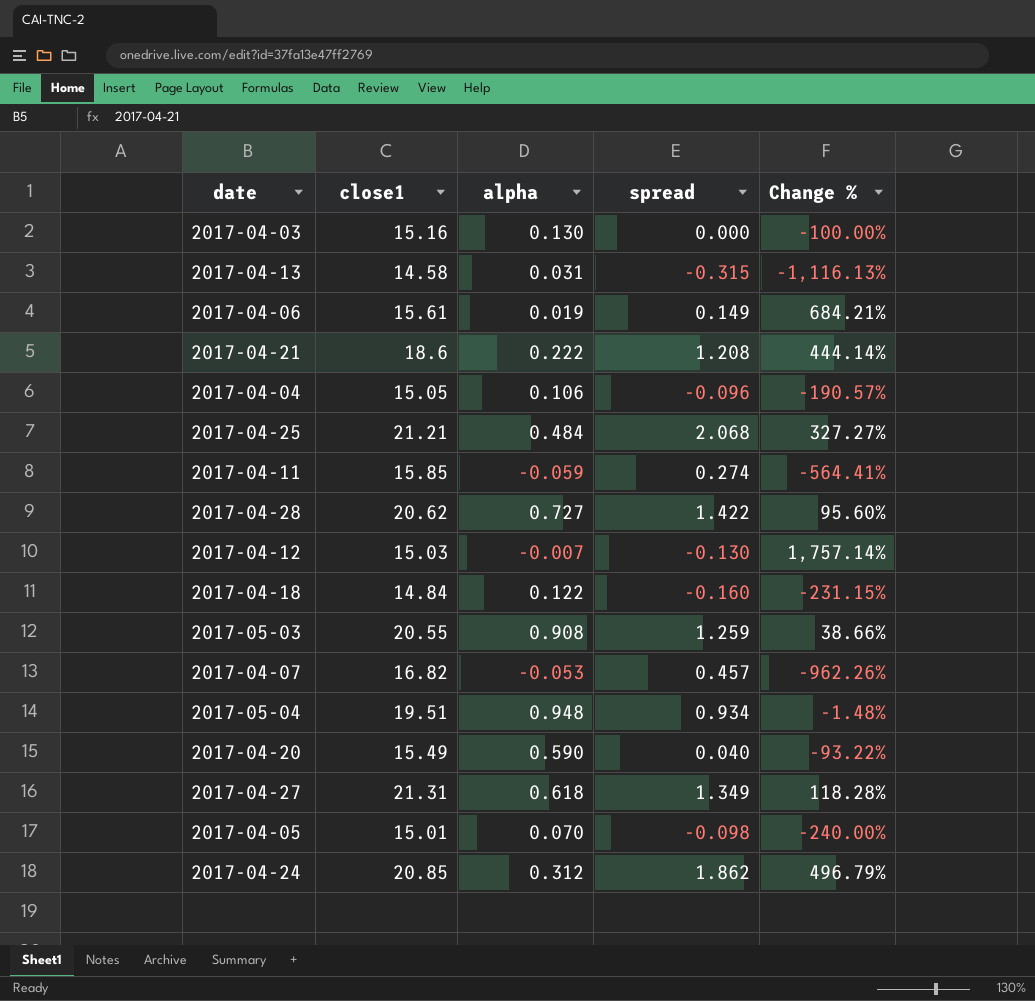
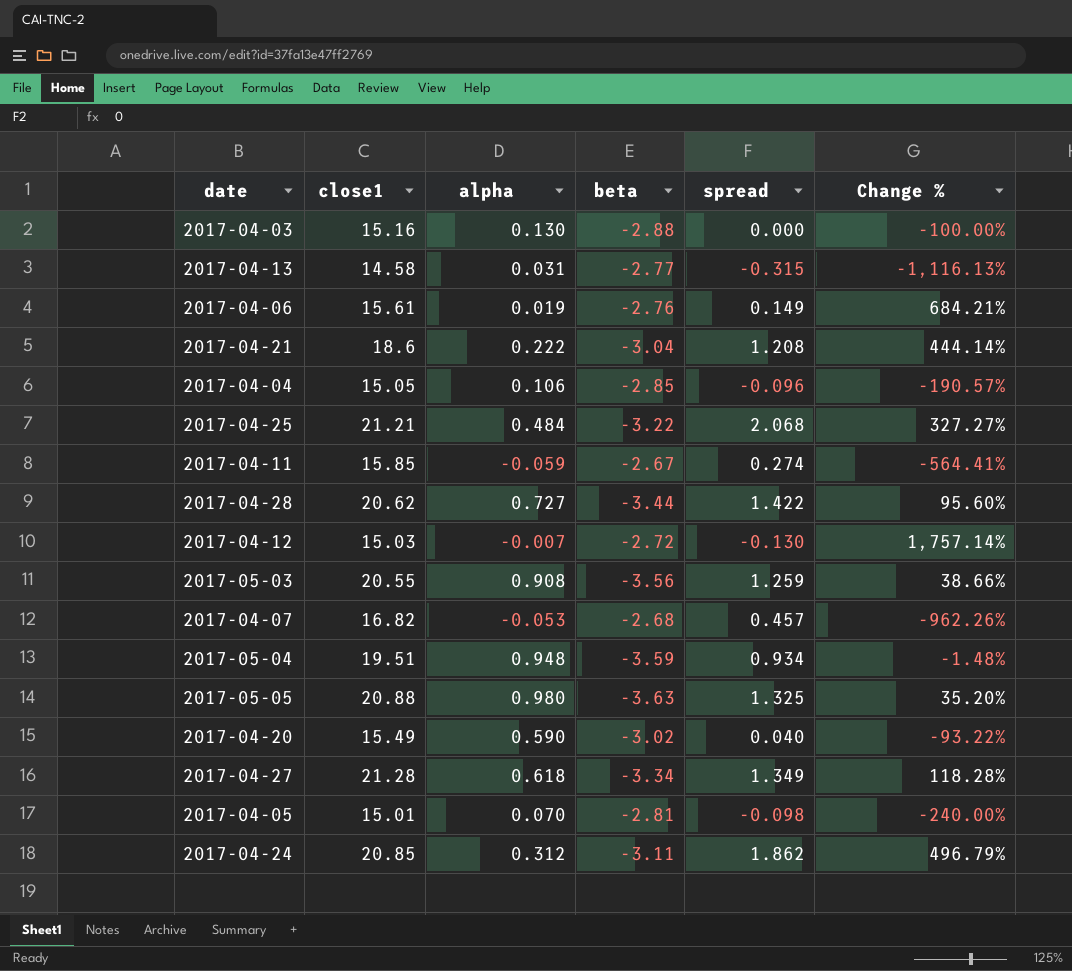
column beta | position: none -> 4
row 2017-04-18: 14.84 | 0.122 | -0.160 | -231.15% -> none
row 2017-05-05: none -> 20.88 | 0.980 | -3.63 | 1.325 | 35.20%
2017-04-27 | close1: 21.31 -> 21.28

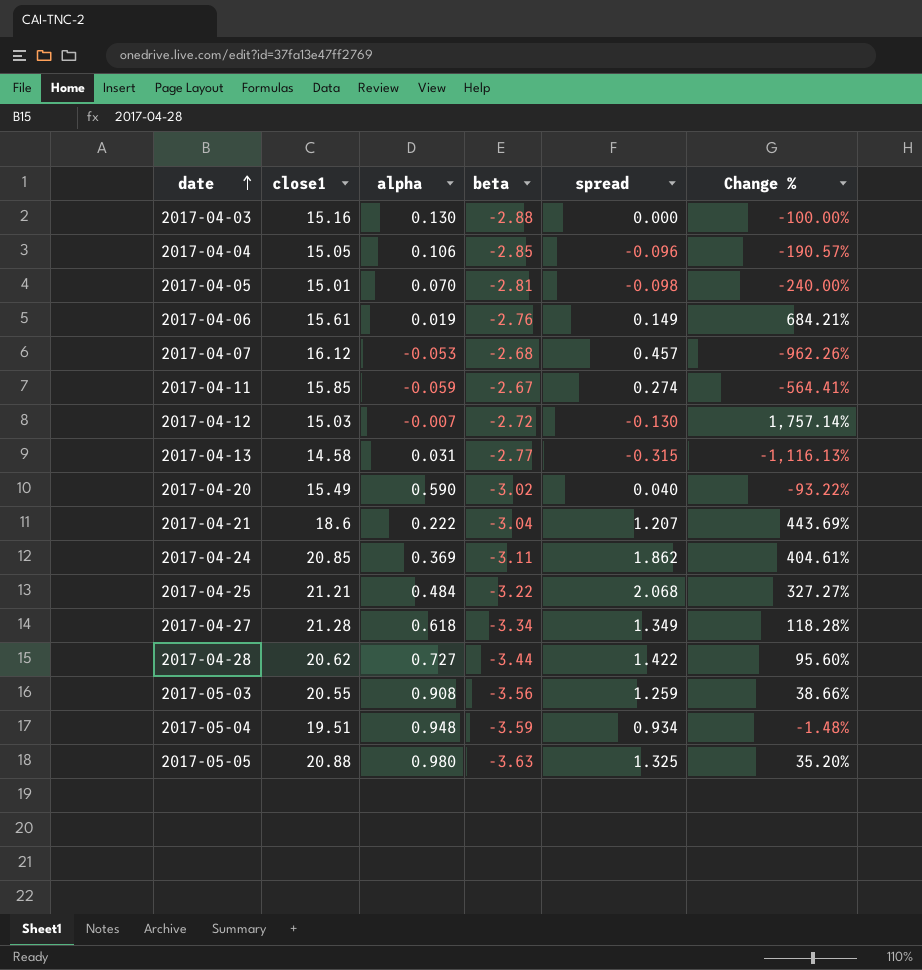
row order: none -> date ascending
2017-04-07 | close1: 16.82 -> 16.12
2017-04-21 | spread: 1.208 -> 1.207
2017-04-21 | Change %: 444.14% -> 443.69%
2017-04-24 | alpha: 0.312 -> 0.369
2017-04-24 | Change %: 496.79% -> 404.61%

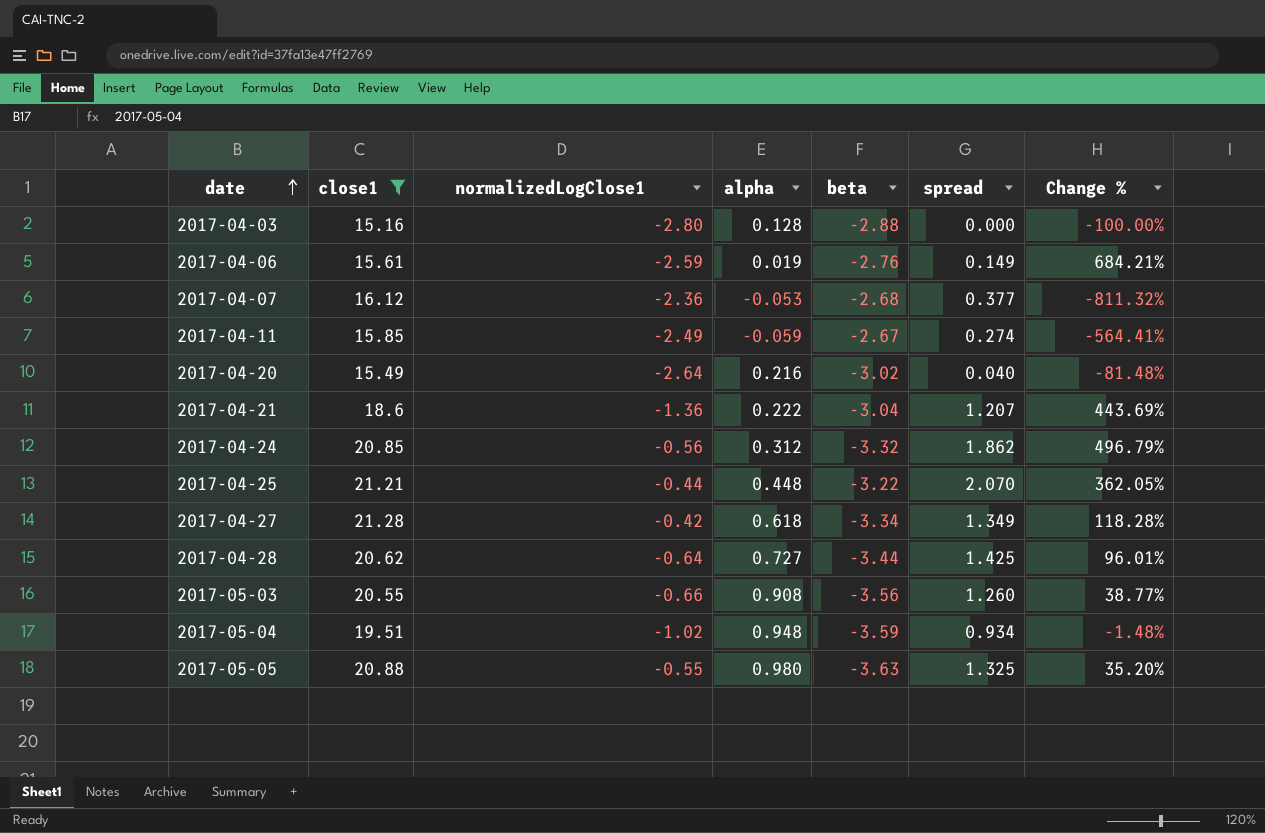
filter: none -> close1 >= 15.16
column normalizedLogClose1 | position: none -> 3
2017-04-03 | alpha: 0.130 -> 0.128
2017-04-07 | spread: 0.457 -> 0.377
2017-04-07 | Change %: -962.26% -> -811.32%
2017-04-20 | alpha: 0.590 -> 0.216
2017-04-20 | Change %: -93.22% -> -81.48%
2017-04-24 | alpha: 0.369 -> 0.312
2017-04-24 | beta: -3.11 -> -3.32
2017-04-24 | Change %: 404.61% -> 496.79%
2017-04-25 | alpha: 0.484 -> 0.448
2017-04-25 | spread: 2.068 -> 2.070
2017-04-25 | Change %: 327.27% -> 362.05%
2017-04-28 | spread: 1.422 -> 1.425
2017-04-28 | Change %: 95.60% -> 96.01%
2017-05-03 | spread: 1.259 -> 1.260
2017-05-03 | Change %: 38.66% -> 38.77%

